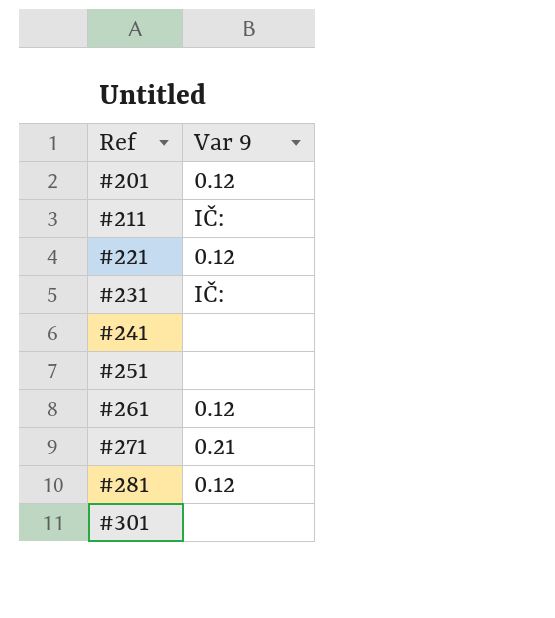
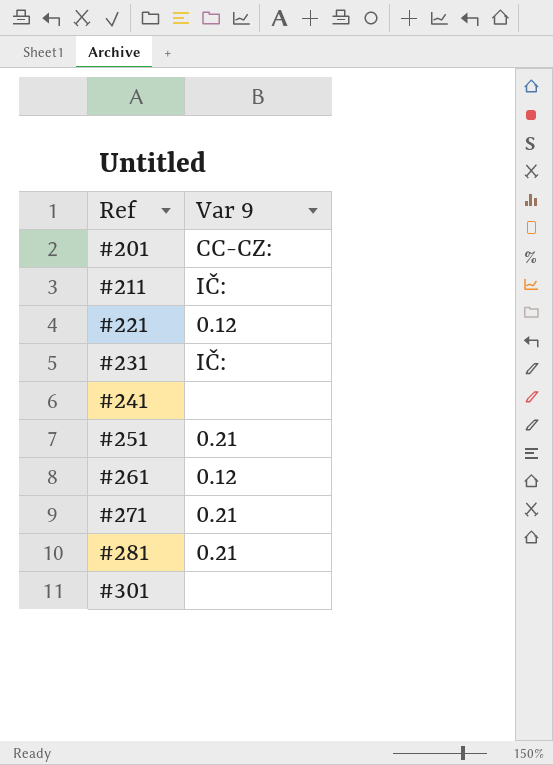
#201 | Var 9: 0.12 -> CC-CZ:
#251 | Var 9: none -> 0.21
#281 | Var 9: 0.12 -> 0.21

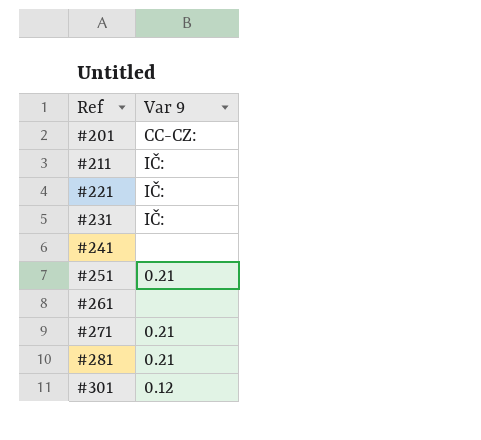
#221 | Var 9: 0.12 -> IČ:
#261 | Var 9: 0.12 -> none
#301 | Var 9: none -> 0.12

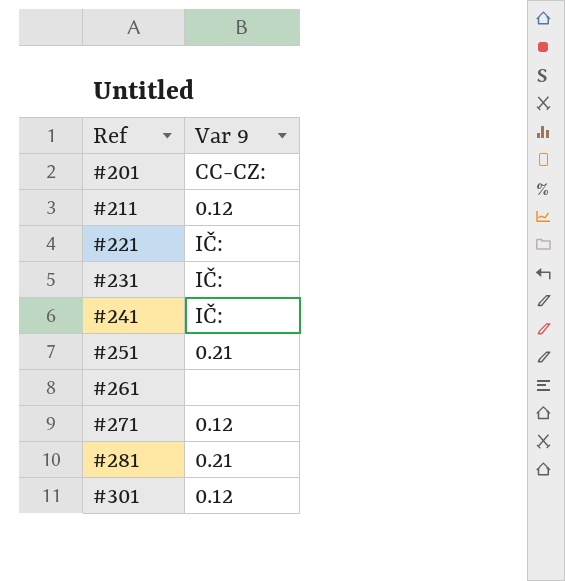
#211 | Var 9: IČ: -> 0.12
#241 | Var 9: none -> IČ:
#271 | Var 9: 0.21 -> 0.12

